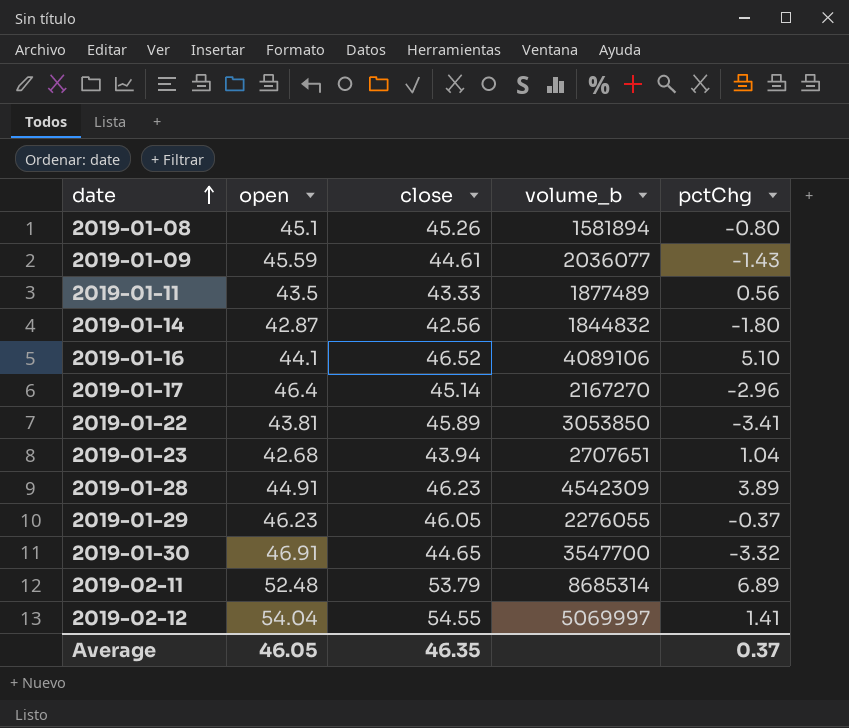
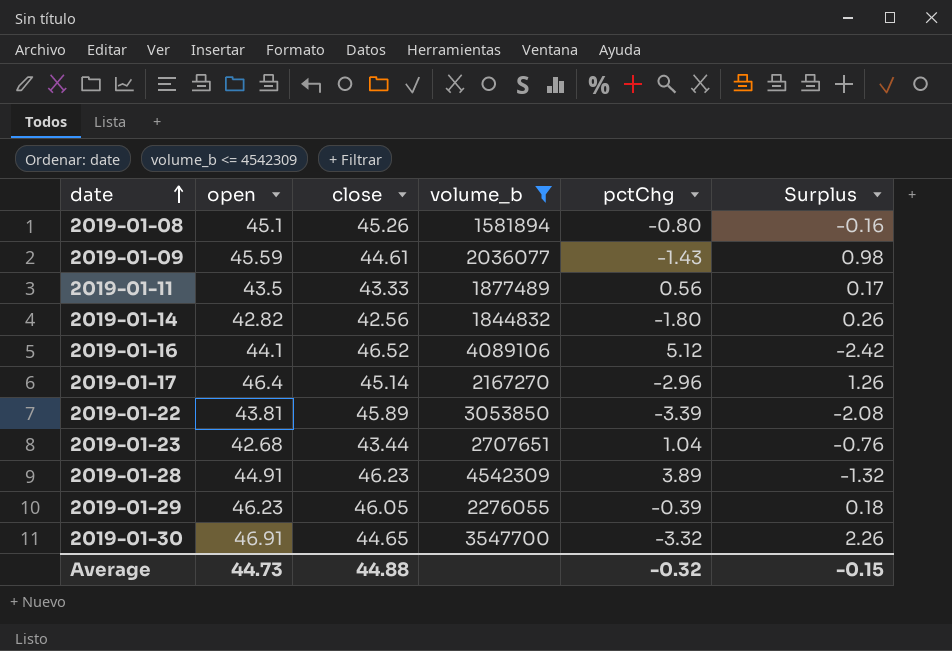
filter: none -> volume_b <= 4542309
column Surplus | formula: none -> [open] - [close]
2019-01-14 | open: 42.87 -> 42.82
2019-01-16 | pctChg: 5.10 -> 5.12
2019-01-22 | pctChg: -3.41 -> -3.39
2019-01-23 | close: 43.94 -> 43.44
2019-01-29 | pctChg: -0.37 -> -0.39
Average | open: 46.05 -> 44.73
Average | close: 46.35 -> 44.88
Average | pctChg: 0.37 -> -0.32

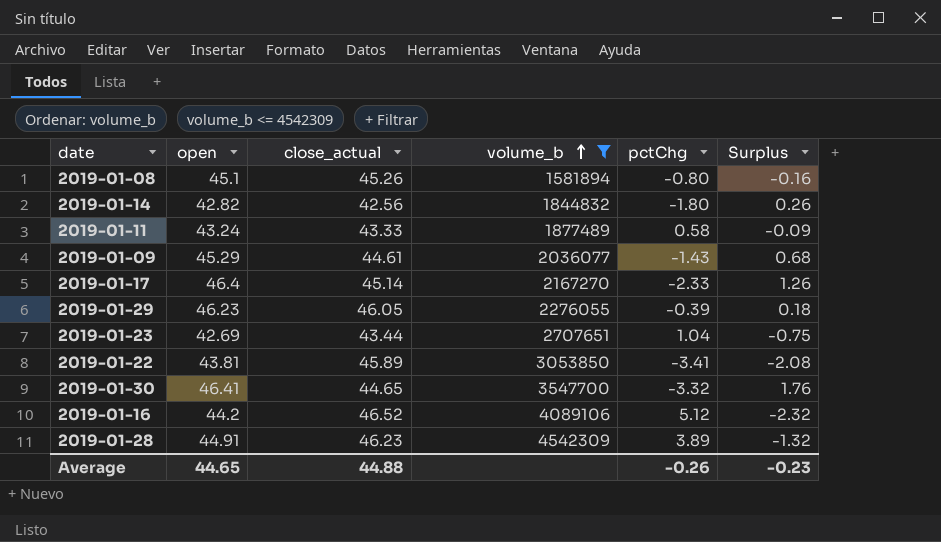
row order: date ascending -> volume_b ascending
column name: close -> close_actual
2019-01-11 | open: 43.5 -> 43.24
2019-01-11 | pctChg: 0.56 -> 0.58
2019-01-11 | Surplus: 0.17 -> -0.09
2019-01-09 | open: 45.59 -> 45.29
2019-01-09 | Surplus: 0.98 -> 0.68
2019-01-17 | pctChg: -2.96 -> -2.33
2019-01-23 | open: 42.68 -> 42.69
2019-01-23 | Surplus: -0.76 -> -0.75
2019-01-22 | pctChg: -3.39 -> -3.41
2019-01-30 | open: 46.91 -> 46.41
2019-01-30 | Surplus: 2.26 -> 1.76
2019-01-16 | open: 44.1 -> 44.2
2019-01-16 | Surplus: -2.42 -> -2.32
Average | open: 44.73 -> 44.65
Average | pctChg: -0.32 -> -0.26
Average | Surplus: -0.15 -> -0.23

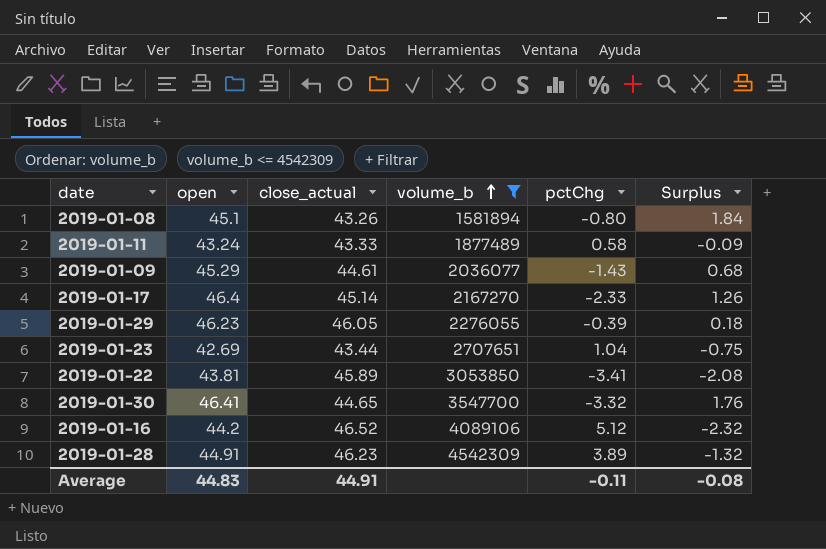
row 2019-01-14: 42.82 | 42.56 | 1844832 | -1.80 | 0.26 -> none
2019-01-08 | close_actual: 45.26 -> 43.26
2019-01-08 | Surplus: -0.16 -> 1.84
Average | open: 44.65 -> 44.83
Average | close_actual: 44.88 -> 44.91
Average | pctChg: -0.26 -> -0.11
Average | Surplus: -0.23 -> -0.08

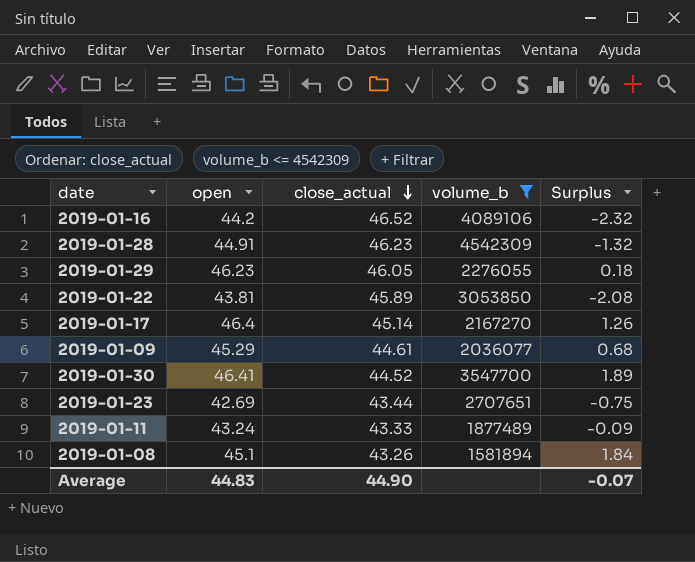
row order: volume_b ascending -> close_actual descending
column pctChg | position: 5 -> none
2019-01-30 | close_actual: 44.65 -> 44.52
2019-01-30 | Surplus: 1.76 -> 1.89
Average | close_actual: 44.91 -> 44.90
Average | Surplus: -0.08 -> -0.07

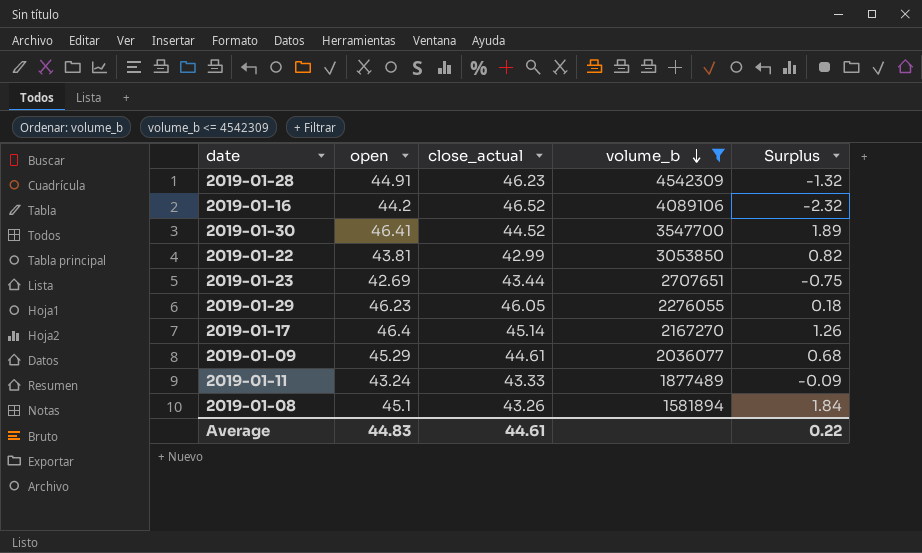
row order: close_actual descending -> volume_b descending
2019-01-22 | close_actual: 45.89 -> 42.99
2019-01-22 | Surplus: -2.08 -> 0.82
Average | close_actual: 44.90 -> 44.61
Average | Surplus: -0.07 -> 0.22

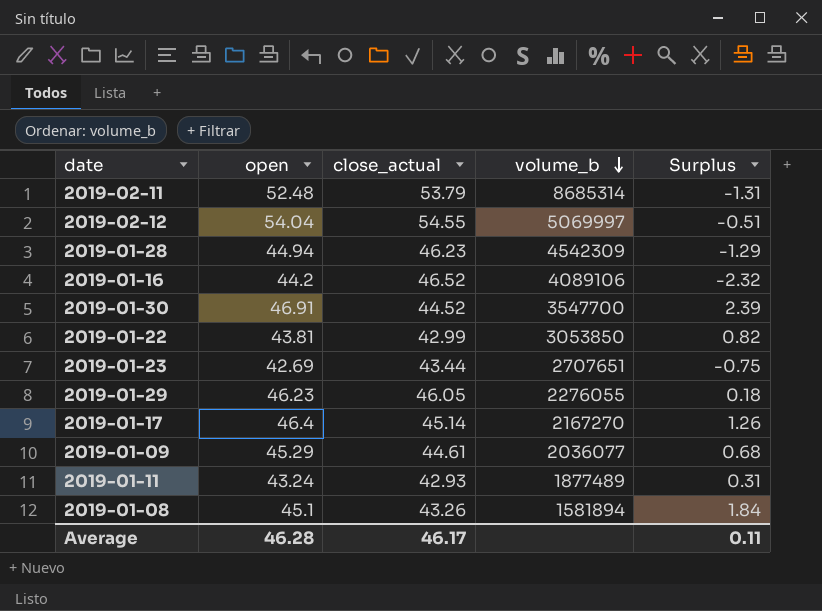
filter: volume_b <= 4542309 -> none
2019-01-28 | open: 44.91 -> 44.94
2019-01-28 | Surplus: -1.32 -> -1.29
2019-01-30 | open: 46.41 -> 46.91
2019-01-30 | Surplus: 1.89 -> 2.39
2019-01-11 | close_actual: 43.33 -> 42.93
2019-01-11 | Surplus: -0.09 -> 0.31
Average | open: 44.83 -> 46.28
Average | close_actual: 44.61 -> 46.17
Average | Surplus: 0.22 -> 0.11

